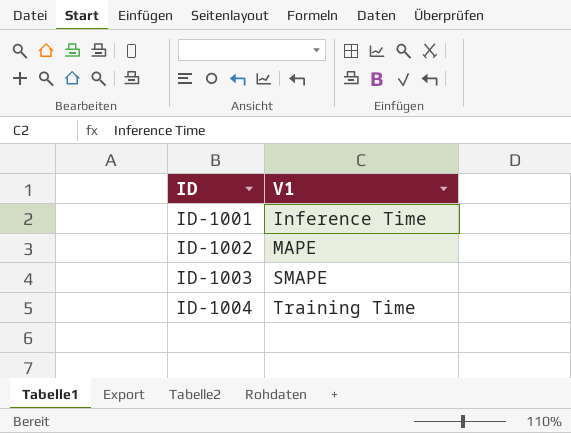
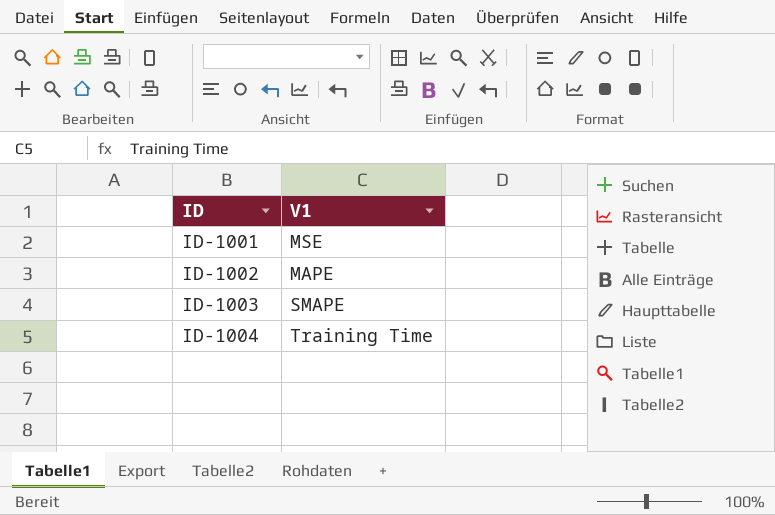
ID-1001 | V1: Inference Time -> MSE

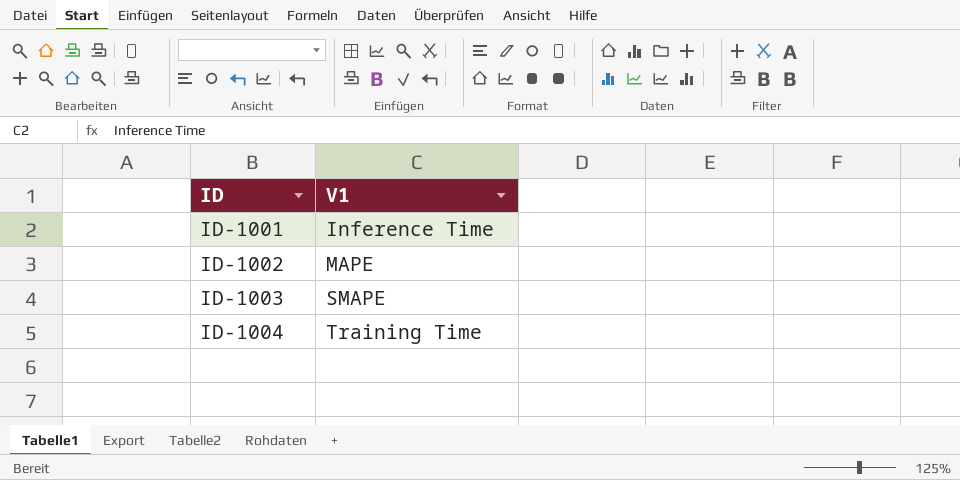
ID-1001 | V1: MSE -> Inference Time

